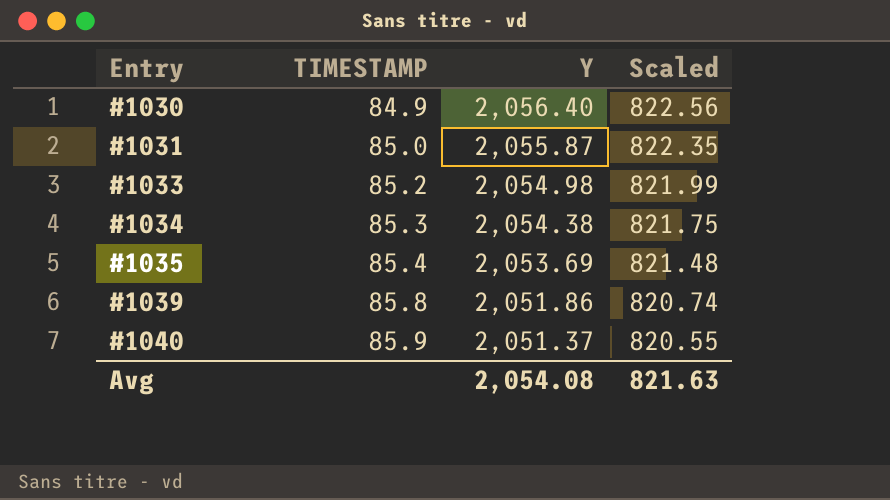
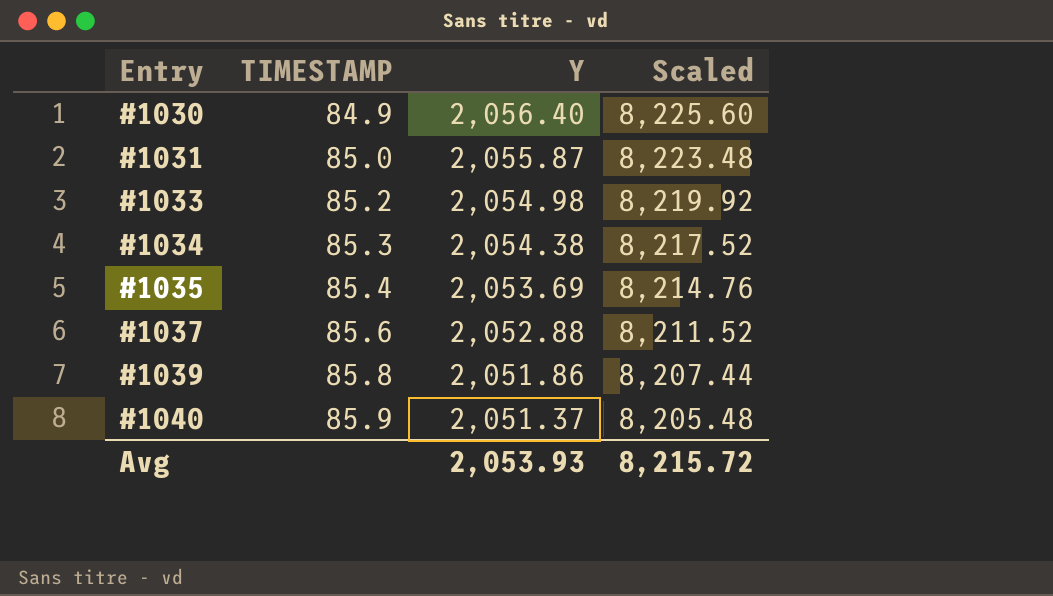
column Scaled | formula: [Y] * 0.4 -> [Y] * 4
row #1037: none -> 85.6 | 2,052.88 | 8,211.52
Avg | Y: 2,054.08 -> 2,053.93
Avg | Scaled: 821.63 -> 8,215.72

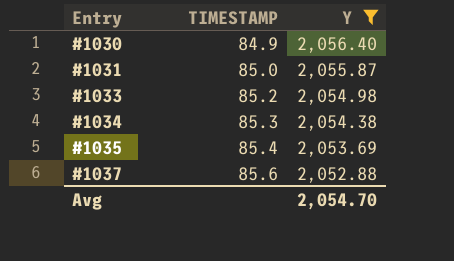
filter: none -> Y >= 2,052.88
column Scaled | formula: [Y] * 4 -> none
Avg | Y: 2,053.93 -> 2,054.70

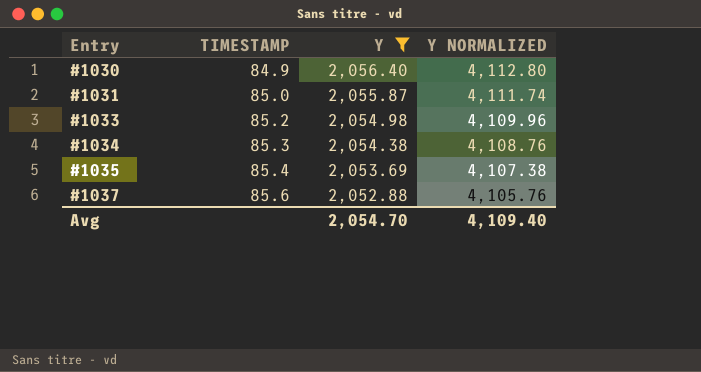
column Y NORMALIZED | formula: none -> [Y] * 2

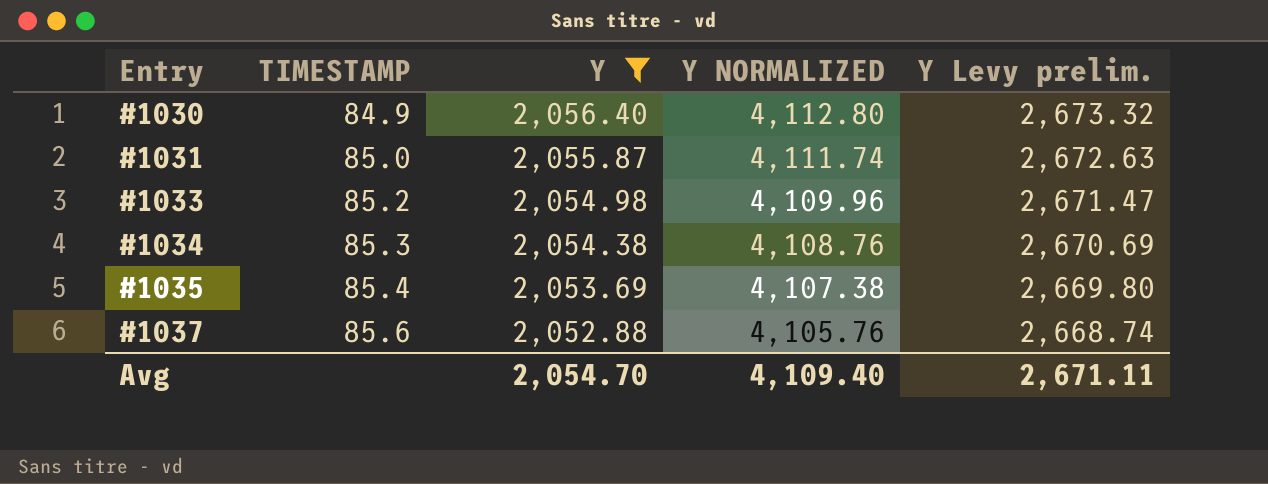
column Y Levy prelim. | formula: none -> [Y] * 1.3

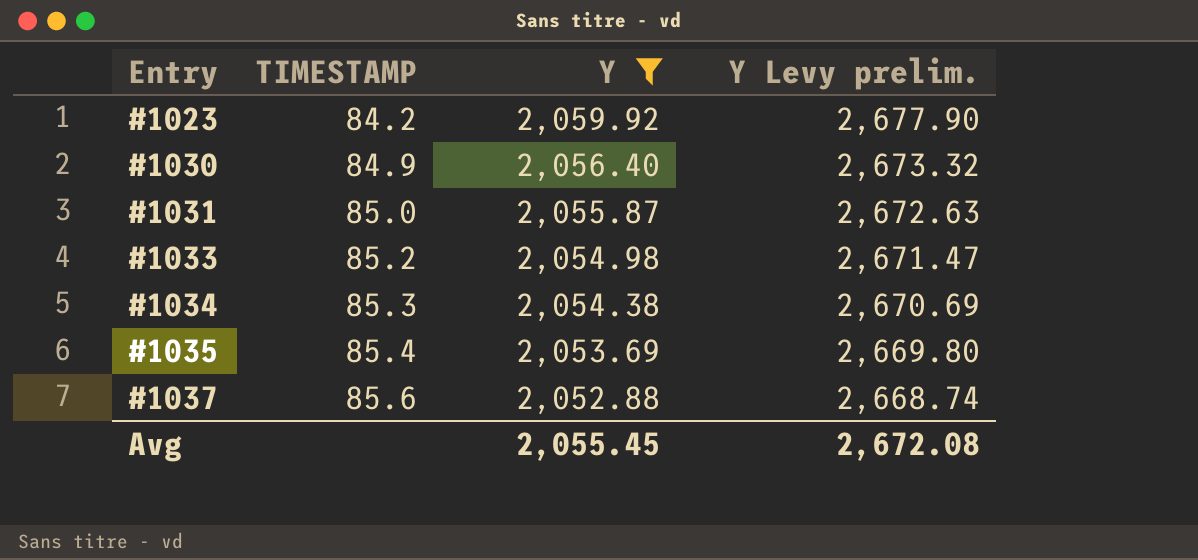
column Y NORMALIZED | formula: [Y] * 2 -> none
row #1023: none -> 84.2 | 2,059.92 | 2,677.90
Avg | Y: 2,054.70 -> 2,055.45
Avg | Y Levy prelim.: 2,671.11 -> 2,672.08

